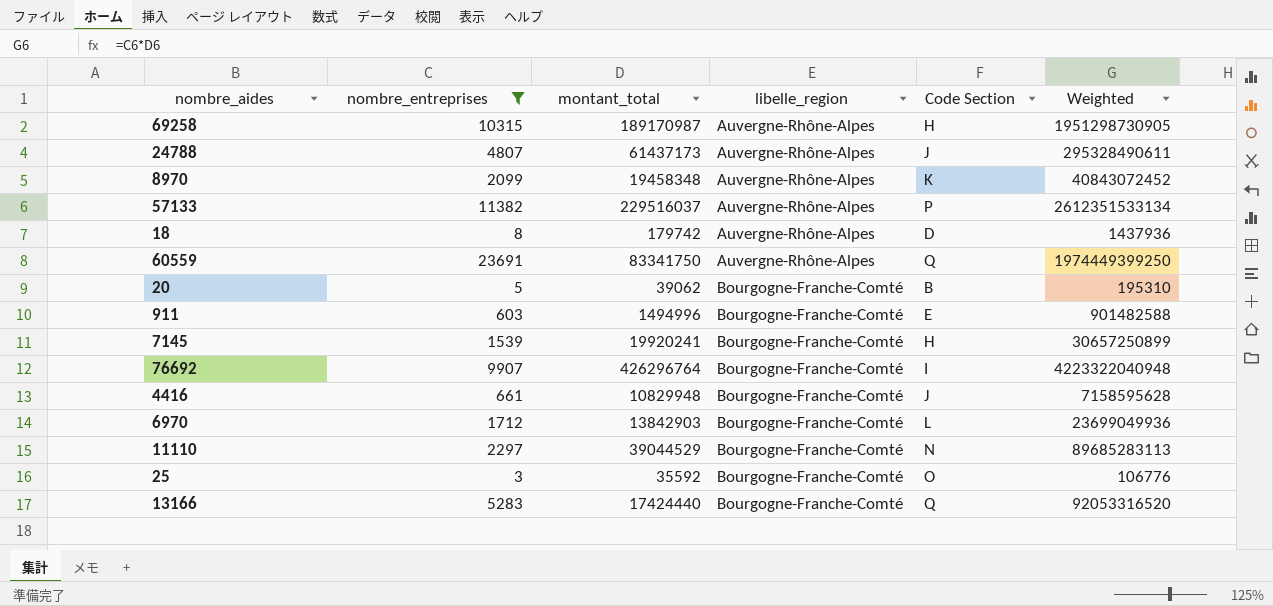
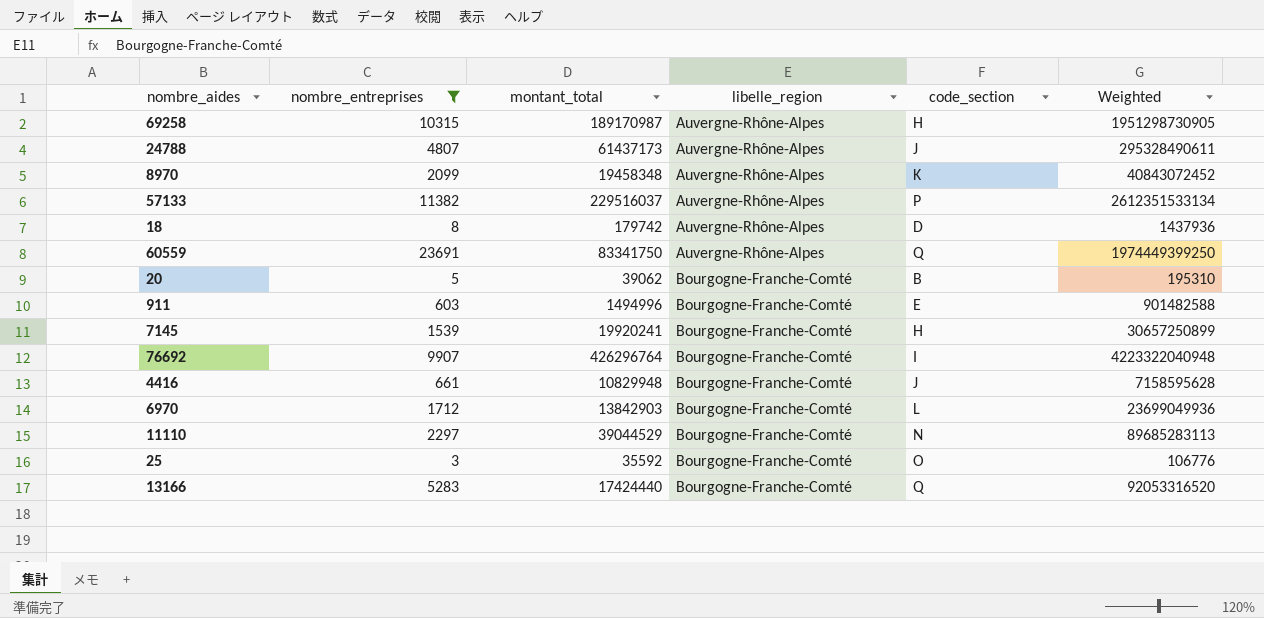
column name: Code Section -> code_section

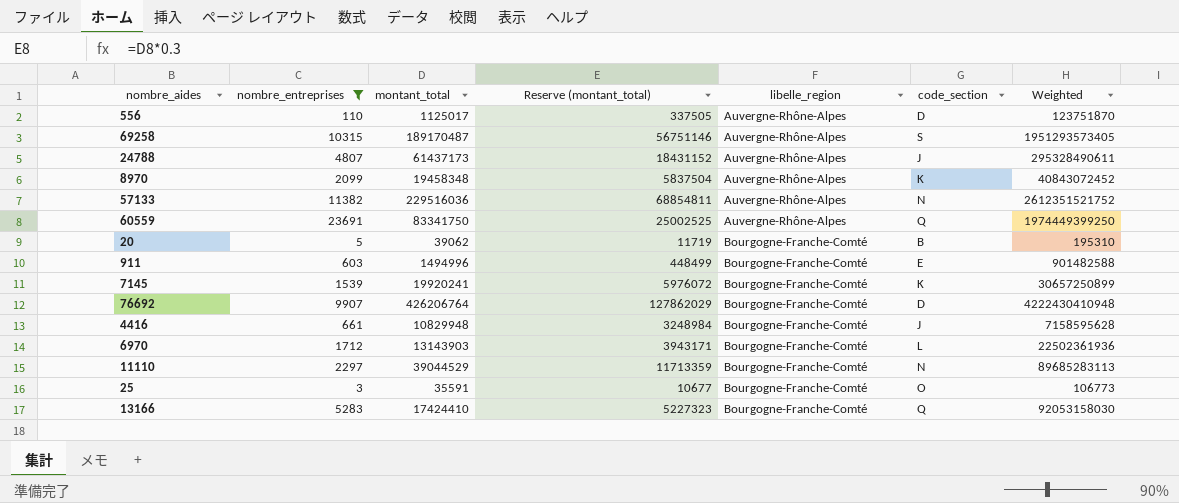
column Reserve (montant_total) | formula: none -> [montant_total] * 0.3
row 18: 8 | 179742 | Auvergne-Rhône-Alpes | D | 1437936 -> none
row 556: none -> 110 | 1125017 | 337505 | Auvergne-Rhône-Alpes | D | 123751870
69258 | montant_total: 189170987 -> 189170487
69258 | code_section: H -> S
69258 | Weighted: 1951298730905 -> 1951293573405
57133 | montant_total: 229516037 -> 229516036
57133 | code_section: P -> N
57133 | Weighted: 2612351533134 -> 2612351521752
7145 | code_section: H -> K
76692 | montant_total: 426296764 -> 426206764
76692 | code_section: I -> D
76692 | Weighted: 4223322040948 -> 4222430410948
6970 | montant_total: 13842903 -> 13143903
6970 | Weighted: 23699049936 -> 22502361936
25 | montant_total: 35592 -> 35591
25 | Weighted: 106776 -> 106773
13166 | montant_total: 17424440 -> 17424410
13166 | Weighted: 92053316520 -> 92053158030

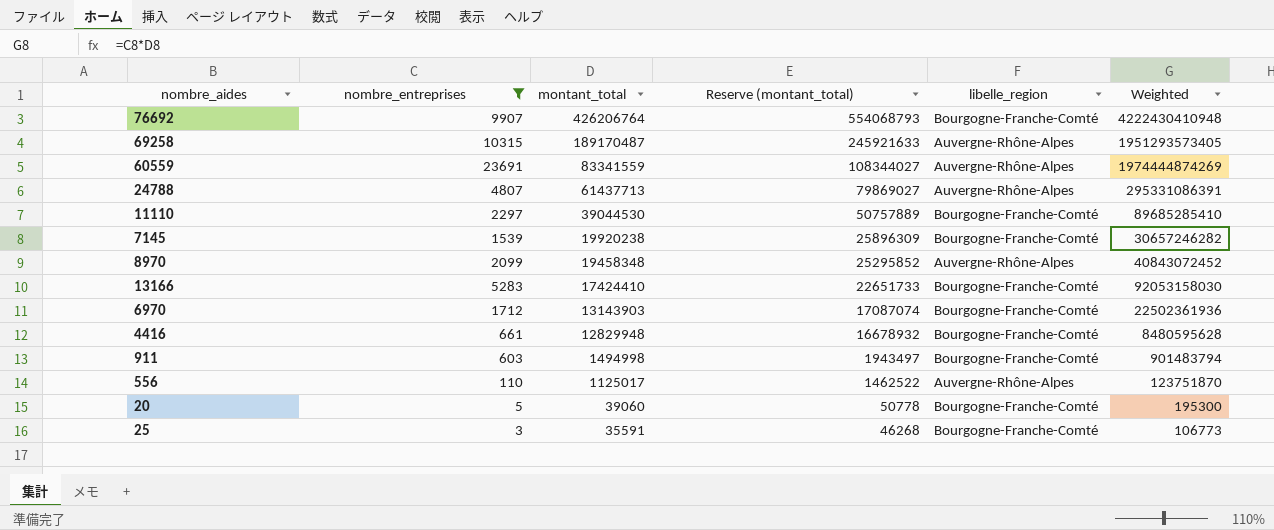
row order: libelle_region ascending -> montant_total descending
column code_section | position: 6 -> none
column Reserve (montant_total) | formula: [montant_total] * 0.3 -> [montant_total] * 1.3
row 57133: 11382 | 229516036 | 68854811 | Auvergne-Rhône-Alpes | N | 2612351521752 -> none
60559 | montant_total: 83341750 -> 83341559
60559 | Weighted: 1974449399250 -> 1974444874269
24788 | montant_total: 61437173 -> 61437713
24788 | Weighted: 295328490611 -> 295331086391
11110 | montant_total: 39044529 -> 39044530
11110 | Weighted: 89685283113 -> 89685285410
7145 | montant_total: 19920241 -> 19920238
7145 | Weighted: 30657250899 -> 30657246282
4416 | montant_total: 10829948 -> 12829948
4416 | Weighted: 7158595628 -> 8480595628
911 | montant_total: 1494996 -> 1494998
911 | Weighted: 901482588 -> 901483794
20 | montant_total: 39062 -> 39060
20 | Weighted: 195310 -> 195300

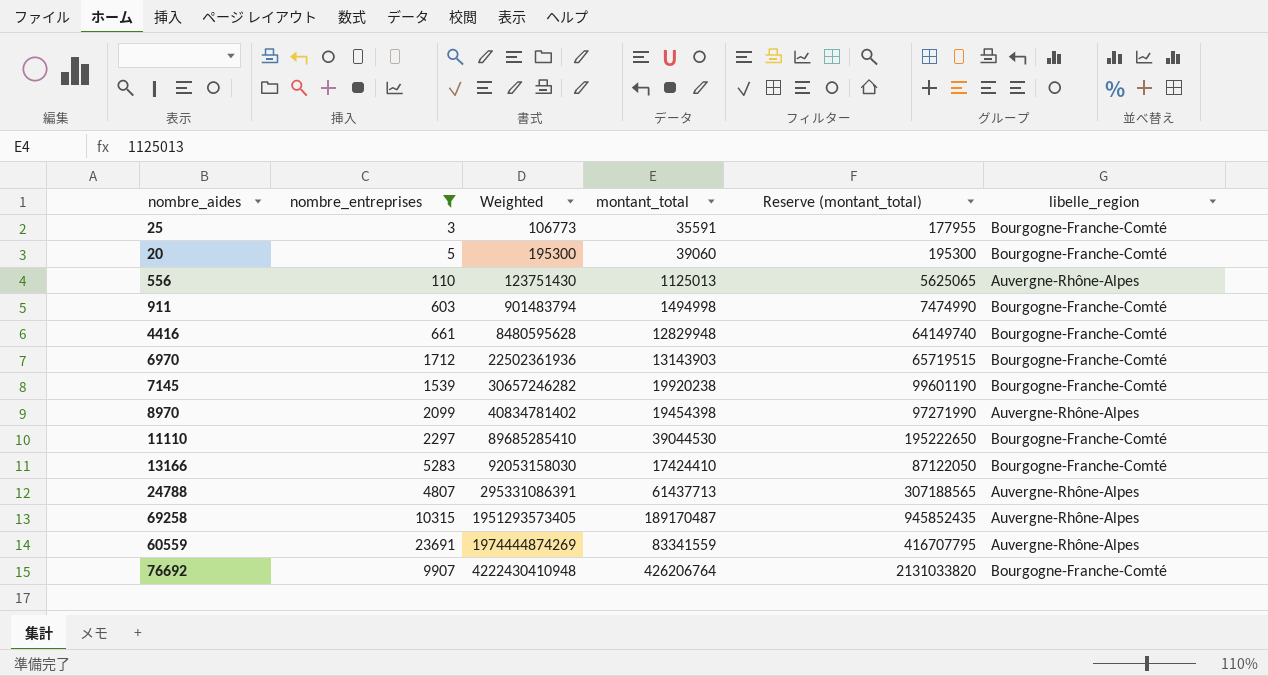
row order: montant_total descending -> Weighted ascending
column Weighted | position: 6 -> 3
column Reserve (montant_total) | formula: [montant_total] * 1.3 -> [montant_total] * 5
556 | Weighted: 123751870 -> 123751430
556 | montant_total: 1125017 -> 1125013
8970 | Weighted: 40843072452 -> 40834781402
8970 | montant_total: 19458348 -> 19454398

